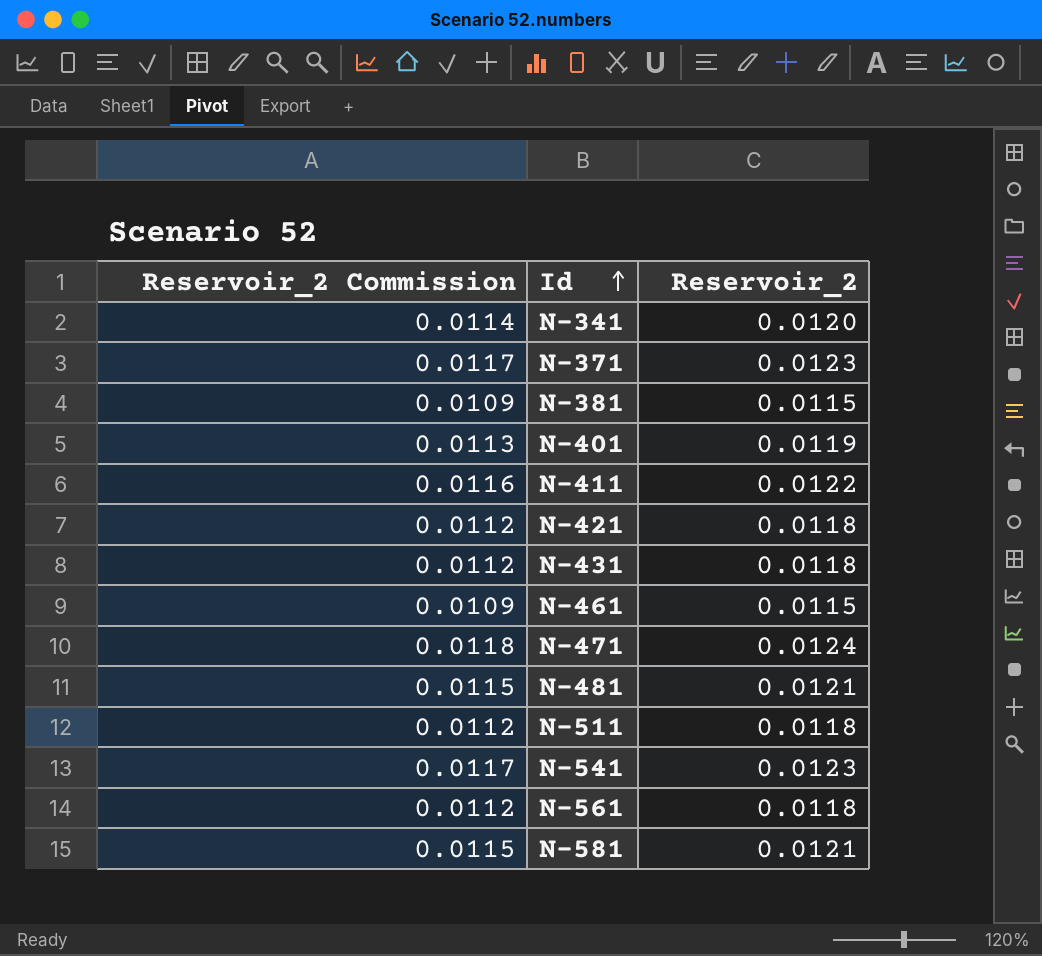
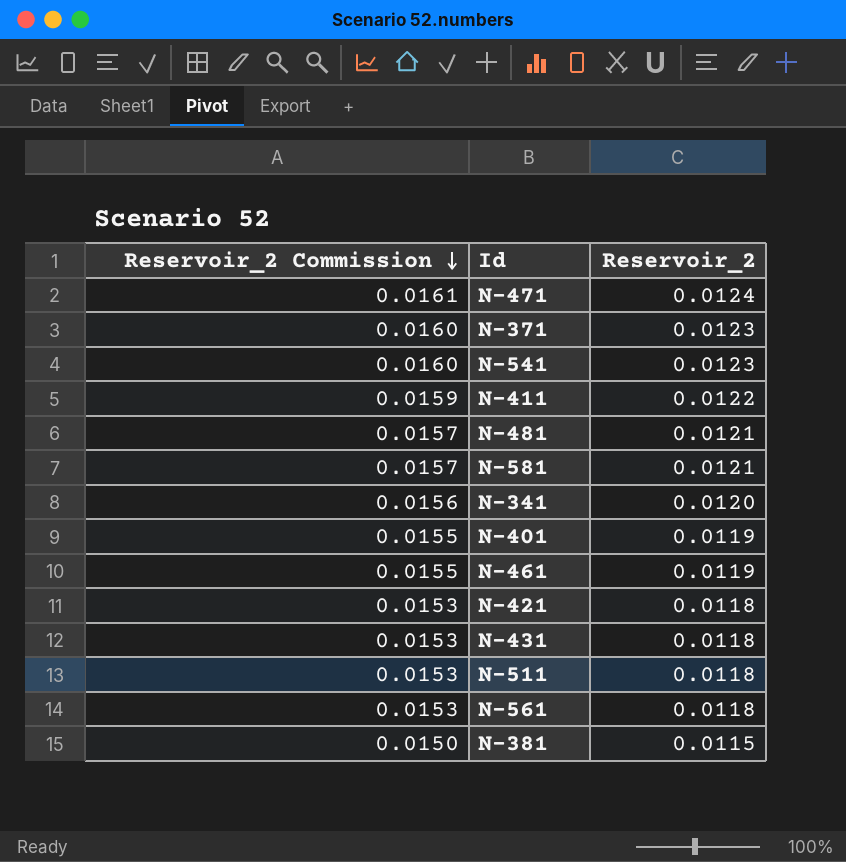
row order: Id ascending -> Reservoir_2 Commission descending
column Reservoir_2 Commission | formula: [Reservoir_2] * 0.95 -> [Reservoir_2] * 1.3
N-461 | Reservoir_2: 0.0115 -> 0.0119

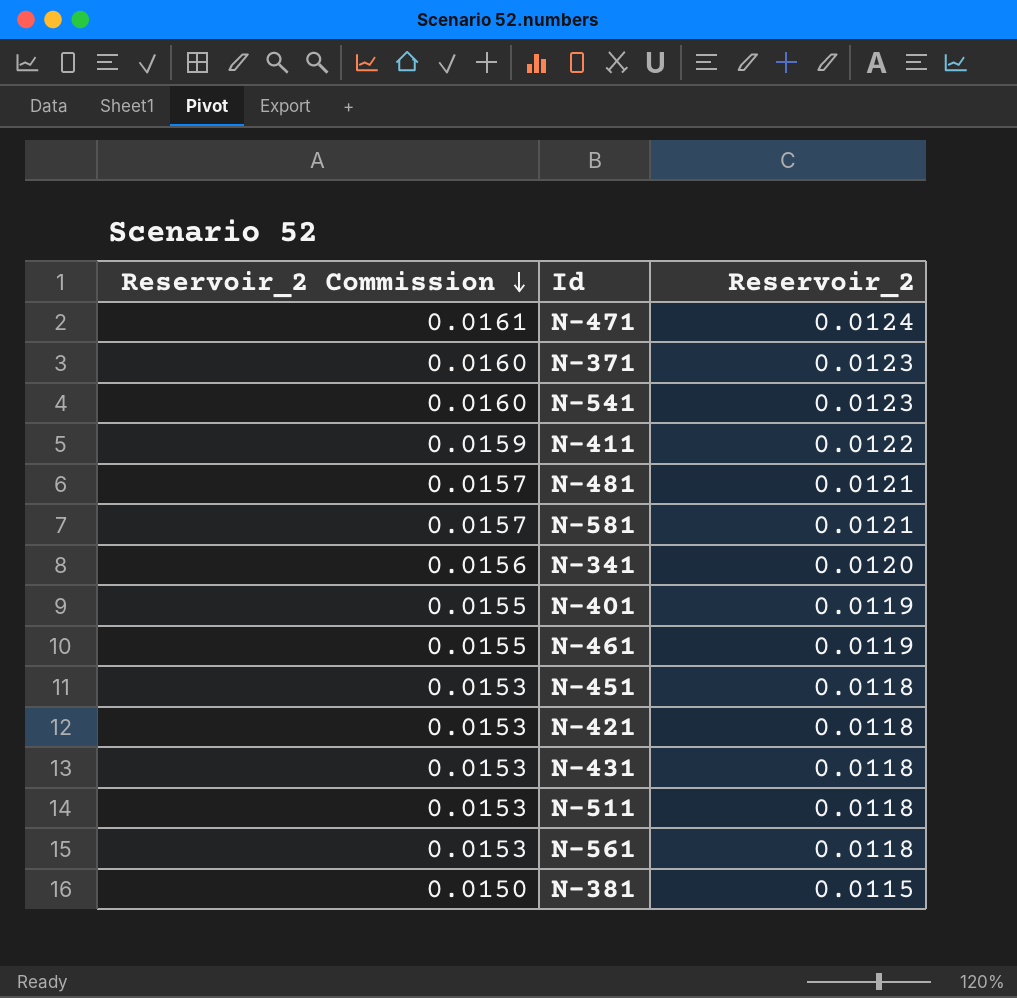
row N-451: none -> 0.0153 | 0.0118

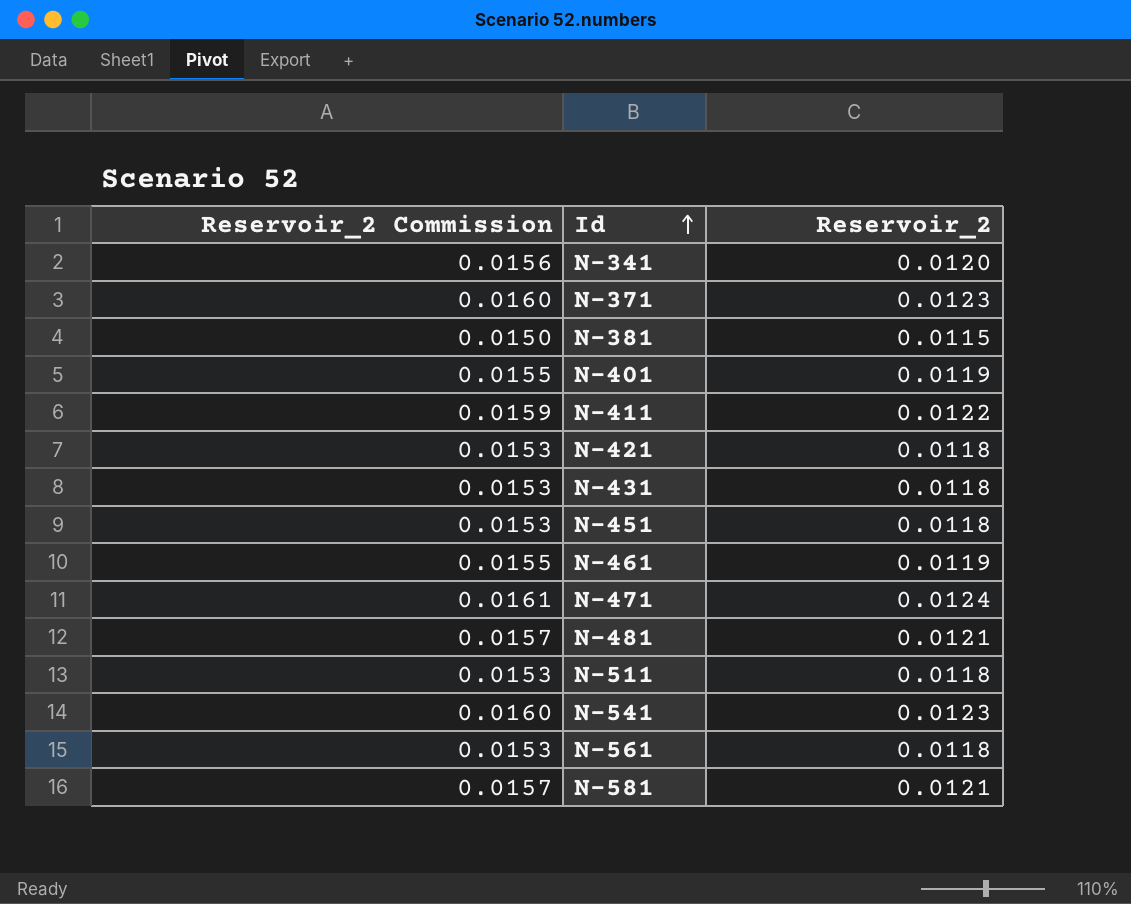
row order: Reservoir_2 Commission descending -> Id ascending

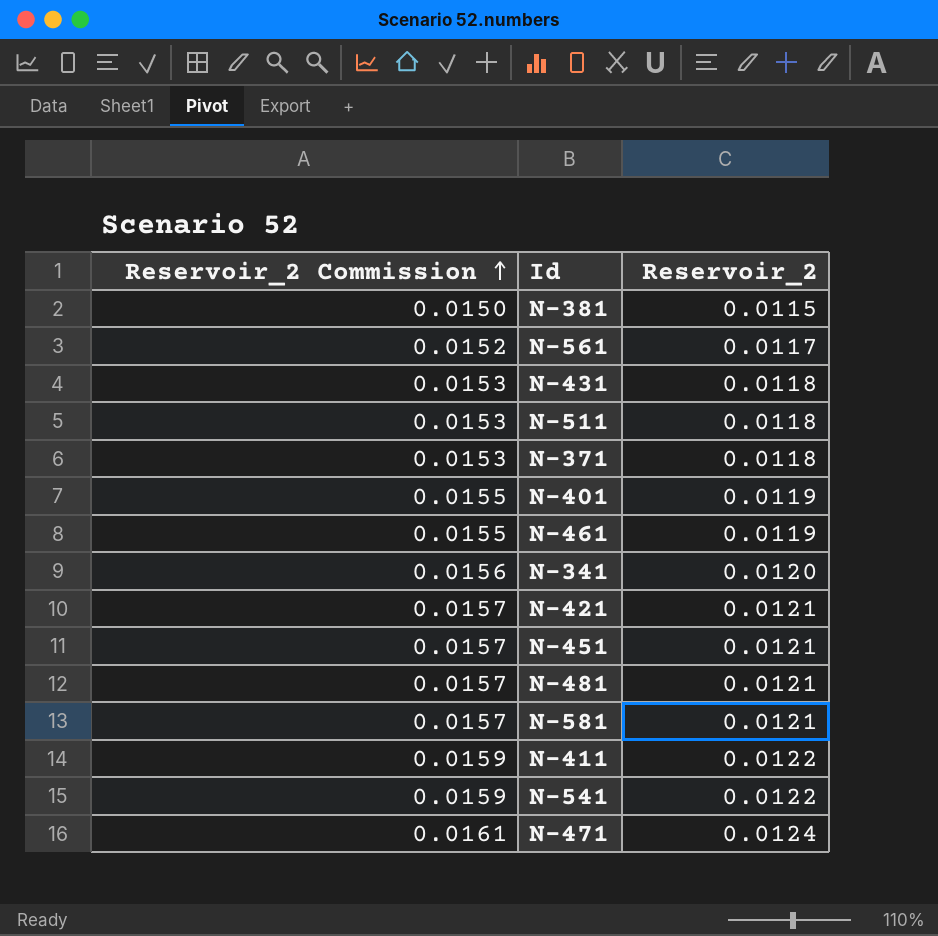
row order: Id ascending -> Reservoir_2 Commission ascending
N-561 | Reservoir_2 Commission: 0.0153 -> 0.0152
N-561 | Reservoir_2: 0.0118 -> 0.0117
N-371 | Reservoir_2 Commission: 0.0160 -> 0.0153
N-371 | Reservoir_2: 0.0123 -> 0.0118
N-421 | Reservoir_2 Commission: 0.0153 -> 0.0157
N-421 | Reservoir_2: 0.0118 -> 0.0121
N-451 | Reservoir_2 Commission: 0.0153 -> 0.0157
N-451 | Reservoir_2: 0.0118 -> 0.0121
N-541 | Reservoir_2 Commission: 0.0160 -> 0.0159
N-541 | Reservoir_2: 0.0123 -> 0.0122

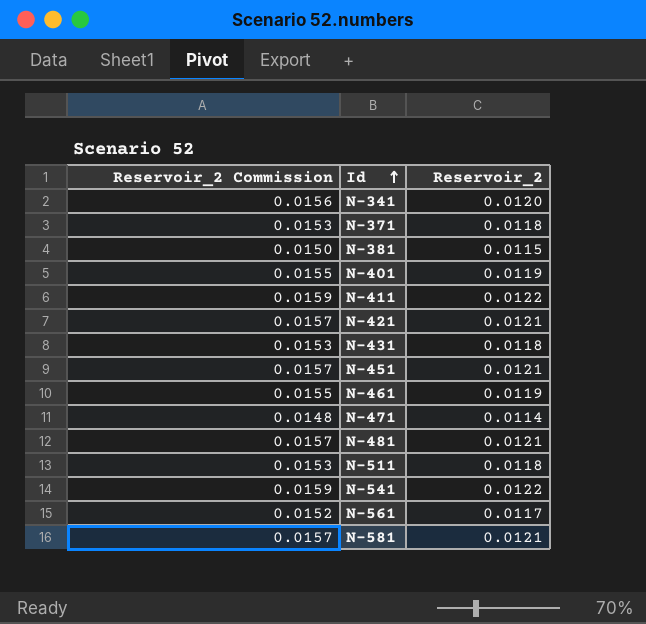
row order: Reservoir_2 Commission ascending -> Id ascending
N-471 | Reservoir_2 Commission: 0.0161 -> 0.0148
N-471 | Reservoir_2: 0.0124 -> 0.0114

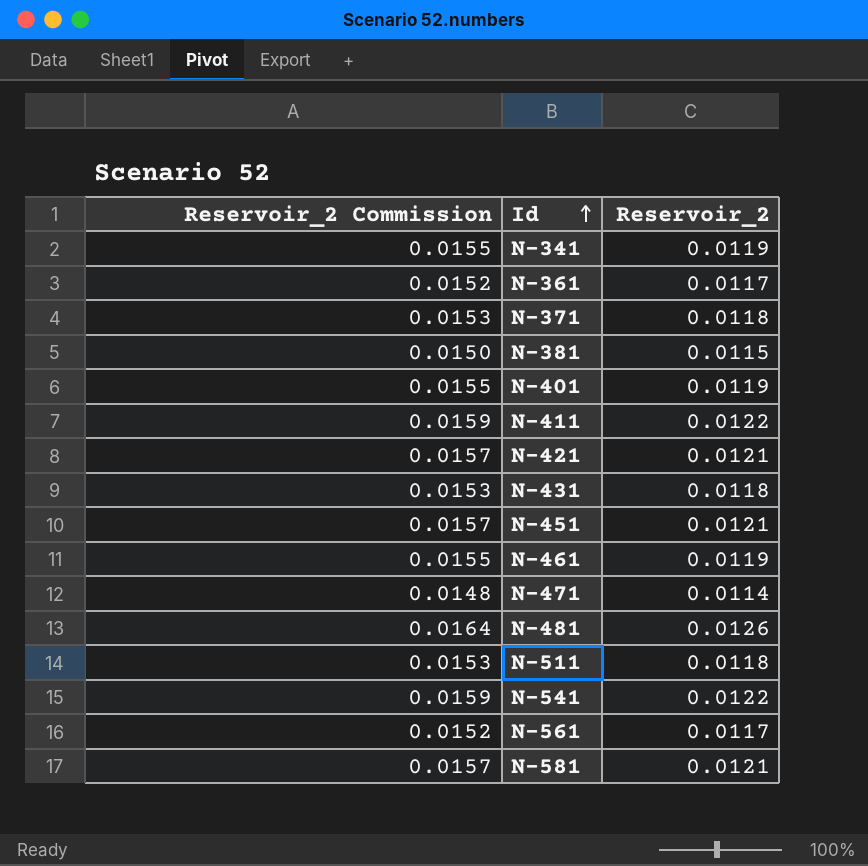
N-341 | Reservoir_2 Commission: 0.0156 -> 0.0155
N-341 | Reservoir_2: 0.0120 -> 0.0119
row N-361: none -> 0.0152 | 0.0117
N-481 | Reservoir_2 Commission: 0.0157 -> 0.0164
N-481 | Reservoir_2: 0.0121 -> 0.0126

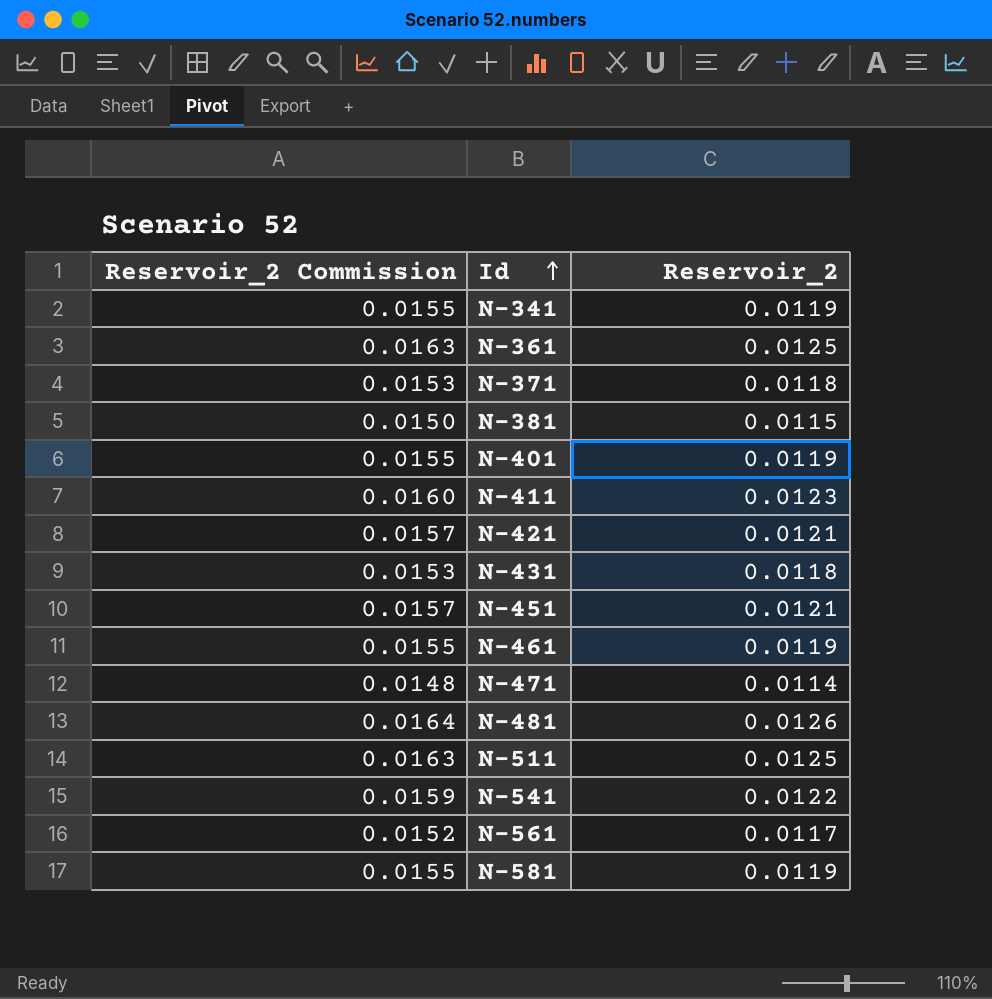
N-361 | Reservoir_2 Commission: 0.0152 -> 0.0163
N-361 | Reservoir_2: 0.0117 -> 0.0125
N-411 | Reservoir_2 Commission: 0.0159 -> 0.0160
N-411 | Reservoir_2: 0.0122 -> 0.0123
N-511 | Reservoir_2 Commission: 0.0153 -> 0.0163
N-511 | Reservoir_2: 0.0118 -> 0.0125
N-581 | Reservoir_2 Commission: 0.0157 -> 0.0155
N-581 | Reservoir_2: 0.0121 -> 0.0119

